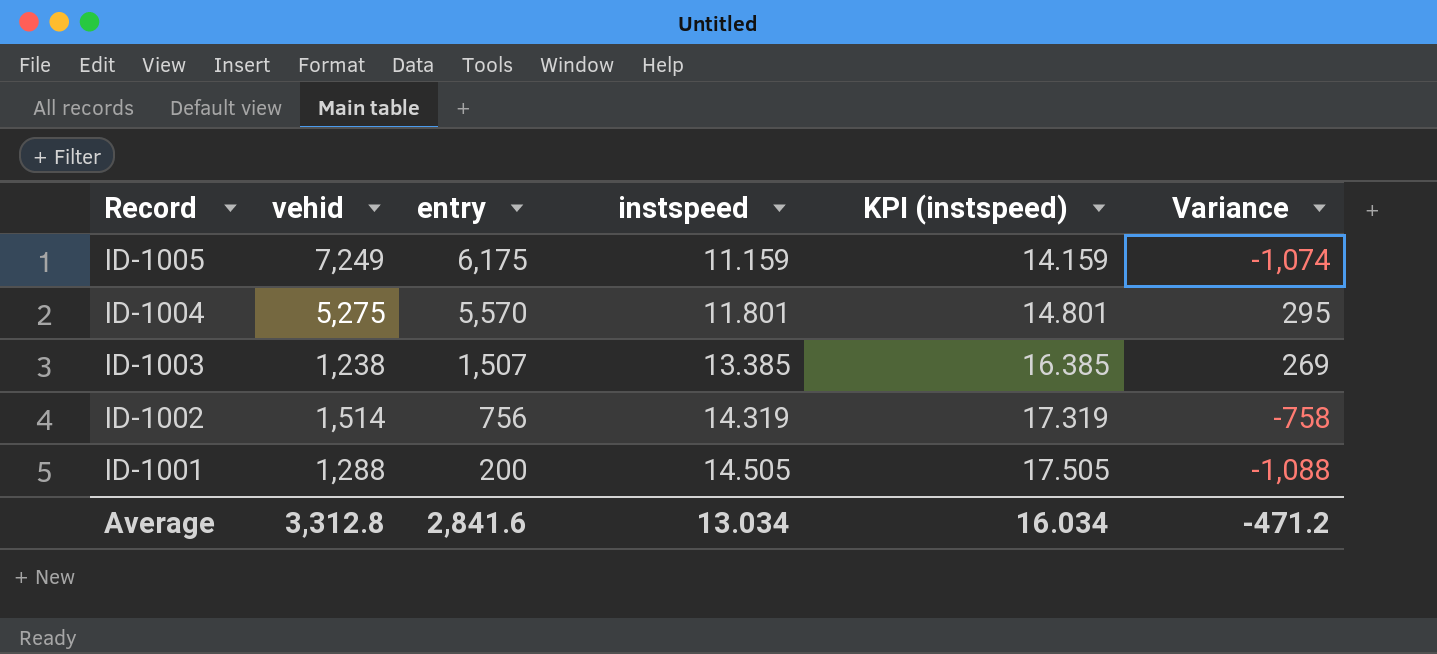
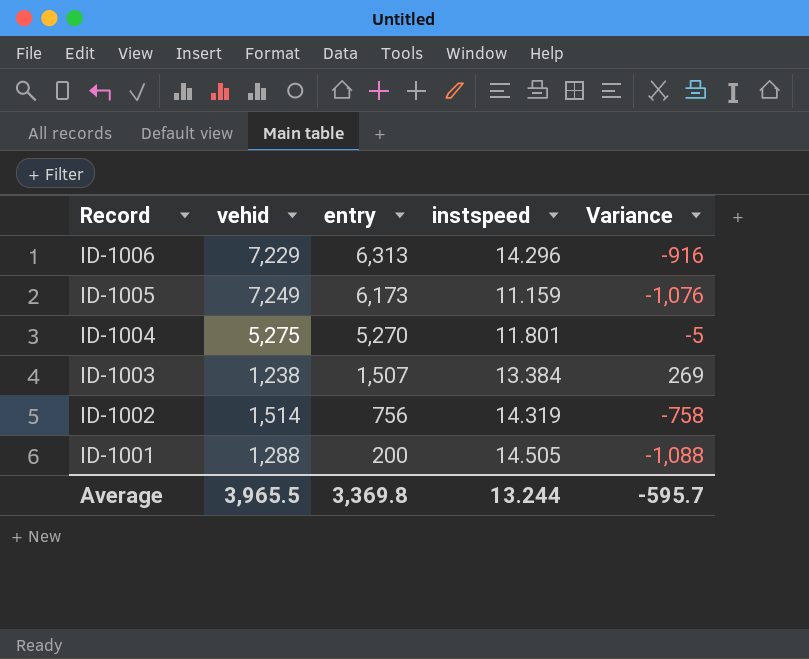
column KPI (instspeed) | formula: [instspeed] + 3 -> none
row ID-1006: none -> 7,229 | 6,313 | 14.296 | -916
ID-1005 | entry: 6,175 -> 6,173
ID-1005 | Variance: -1,074 -> -1,076
ID-1004 | entry: 5,570 -> 5,270
ID-1004 | Variance: 295 -> -5
ID-1003 | instspeed: 13.385 -> 13.384
Average | vehid: 3,312.8 -> 3,965.5
Average | entry: 2,841.6 -> 3,369.8
Average | instspeed: 13.034 -> 13.244
Average | Variance: -471.2 -> -595.7

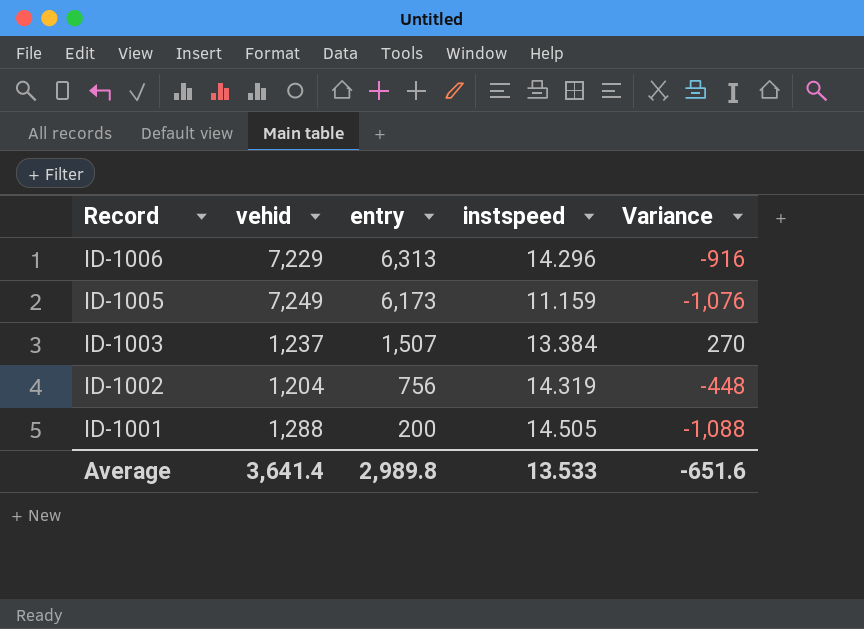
row ID-1004: 5,275 | 5,270 | 11.801 | -5 -> none
ID-1003 | vehid: 1,238 -> 1,237
ID-1003 | Variance: 269 -> 270
ID-1002 | vehid: 1,514 -> 1,204
ID-1002 | Variance: -758 -> -448
Average | vehid: 3,965.5 -> 3,641.4
Average | entry: 3,369.8 -> 2,989.8
Average | instspeed: 13.244 -> 13.533
Average | Variance: -595.7 -> -651.6

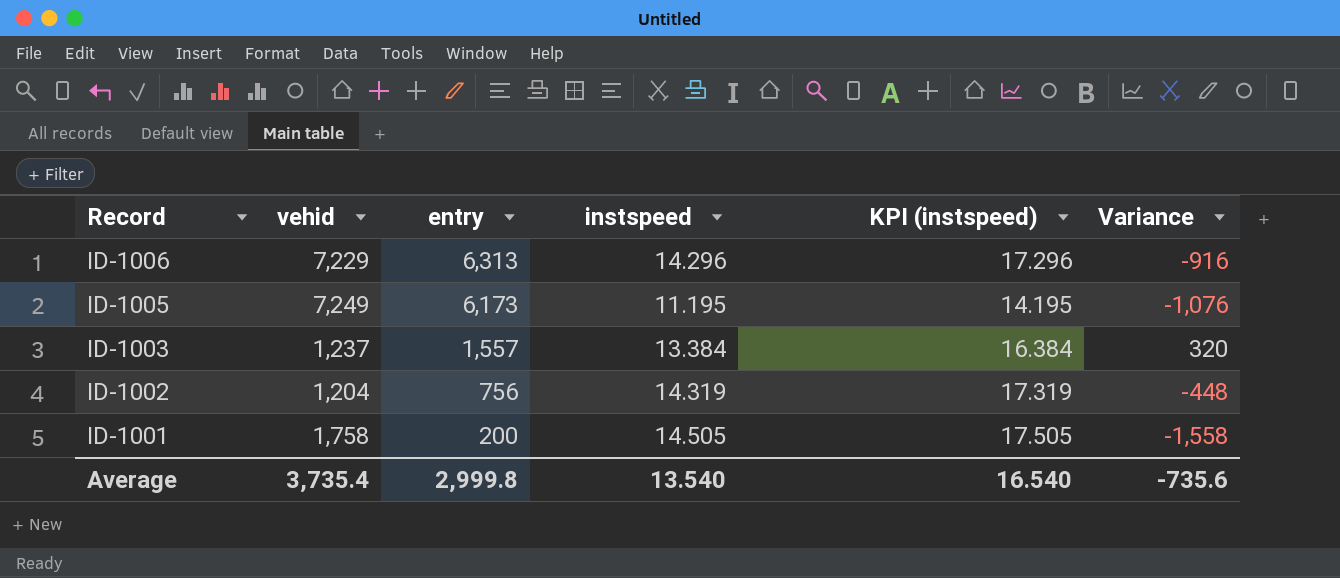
column KPI (instspeed) | formula: none -> [instspeed] + 3
ID-1005 | instspeed: 11.159 -> 11.195
ID-1003 | entry: 1,507 -> 1,557
ID-1003 | Variance: 270 -> 320
ID-1001 | vehid: 1,288 -> 1,758
ID-1001 | Variance: -1,088 -> -1,558
Average | vehid: 3,641.4 -> 3,735.4
Average | entry: 2,989.8 -> 2,999.8
Average | instspeed: 13.533 -> 13.540
Average | Variance: -651.6 -> -735.6

